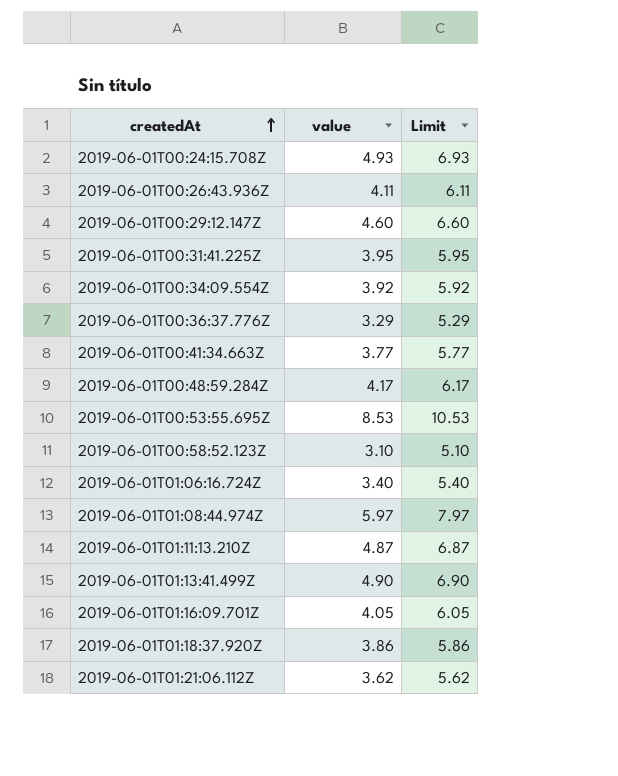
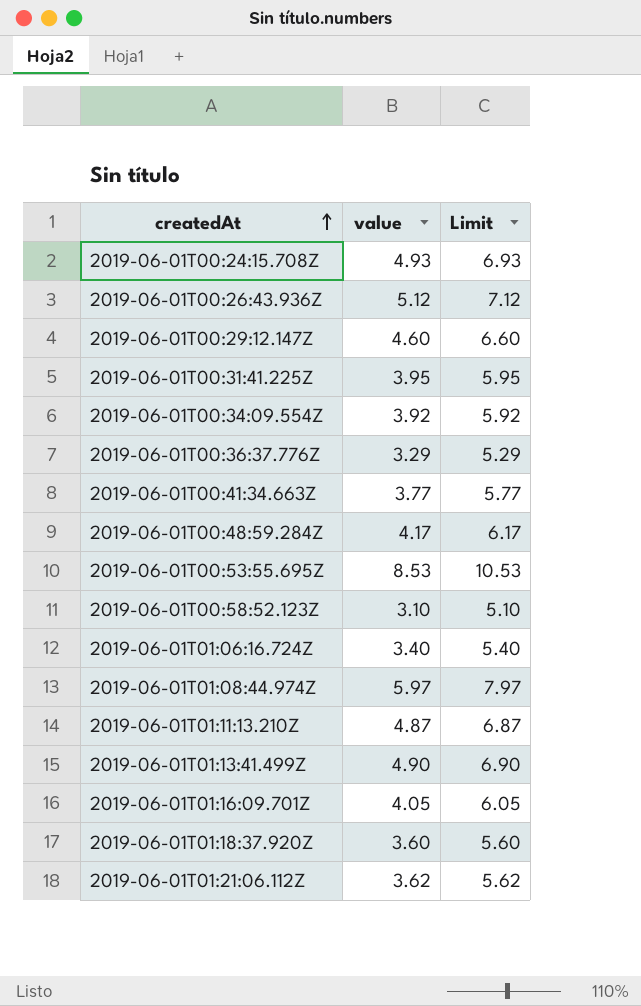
2019-06-01T00:26:43.936Z | value: 4.11 -> 5.12
2019-06-01T00:26:43.936Z | Limit: 6.11 -> 7.12
2019-06-01T01:18:37.920Z | value: 3.86 -> 3.60
2019-06-01T01:18:37.920Z | Limit: 5.86 -> 5.60

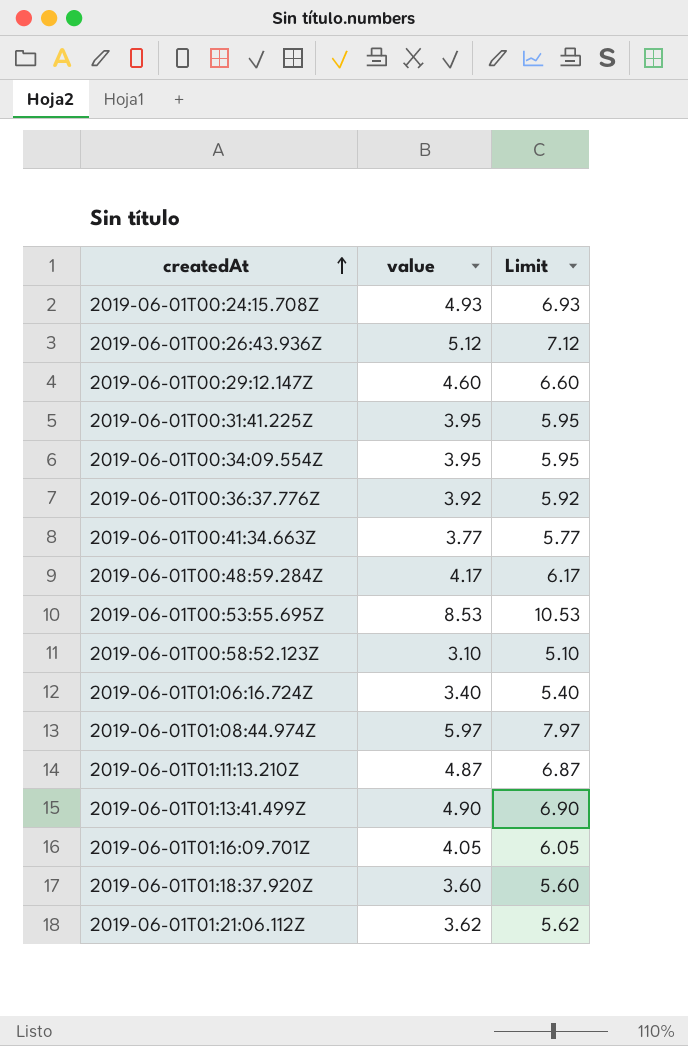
2019-06-01T00:34:09.554Z | value: 3.92 -> 3.95
2019-06-01T00:34:09.554Z | Limit: 5.92 -> 5.95
2019-06-01T00:36:37.776Z | value: 3.29 -> 3.92
2019-06-01T00:36:37.776Z | Limit: 5.29 -> 5.92

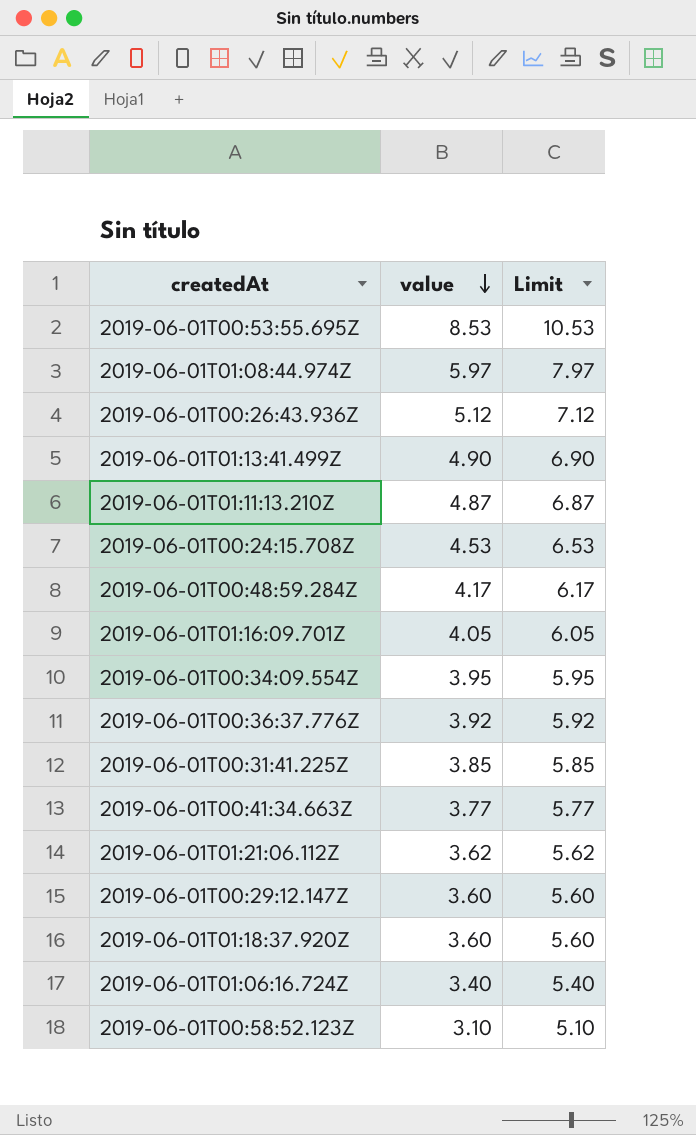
row order: createdAt ascending -> value descending
2019-06-01T00:24:15.708Z | value: 4.93 -> 4.53
2019-06-01T00:24:15.708Z | Limit: 6.93 -> 6.53
2019-06-01T00:31:41.225Z | value: 3.95 -> 3.85
2019-06-01T00:31:41.225Z | Limit: 5.95 -> 5.85
2019-06-01T00:29:12.147Z | value: 4.60 -> 3.60
2019-06-01T00:29:12.147Z | Limit: 6.60 -> 5.60

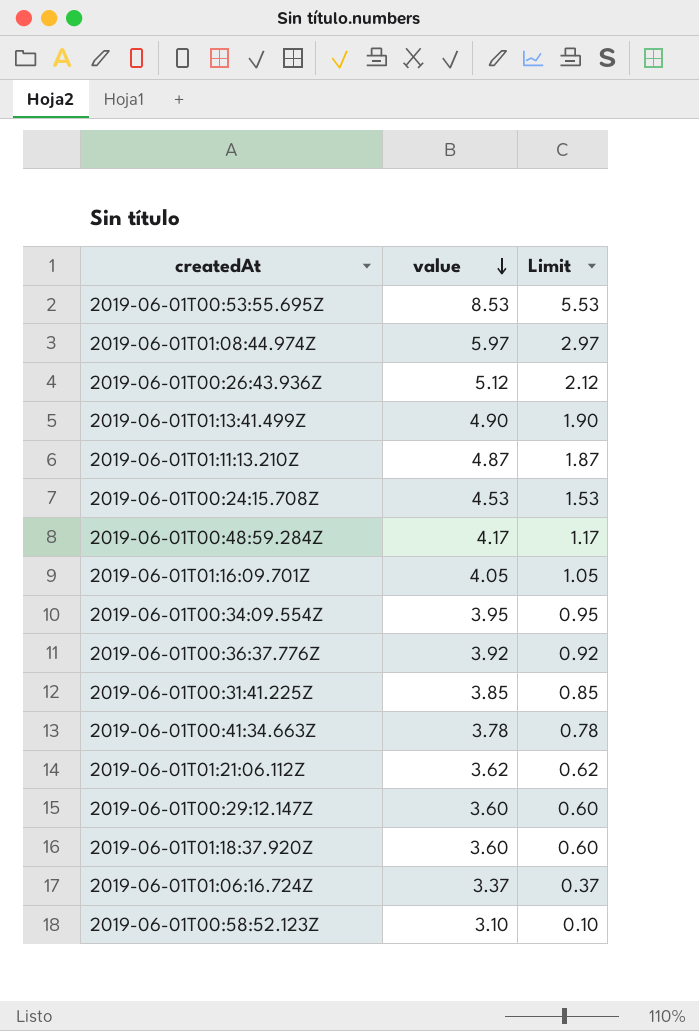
column Limit | formula: [value] + 2 -> [value] - 3
2019-06-01T00:41:34.663Z | value: 3.77 -> 3.78
2019-06-01T01:06:16.724Z | value: 3.40 -> 3.37

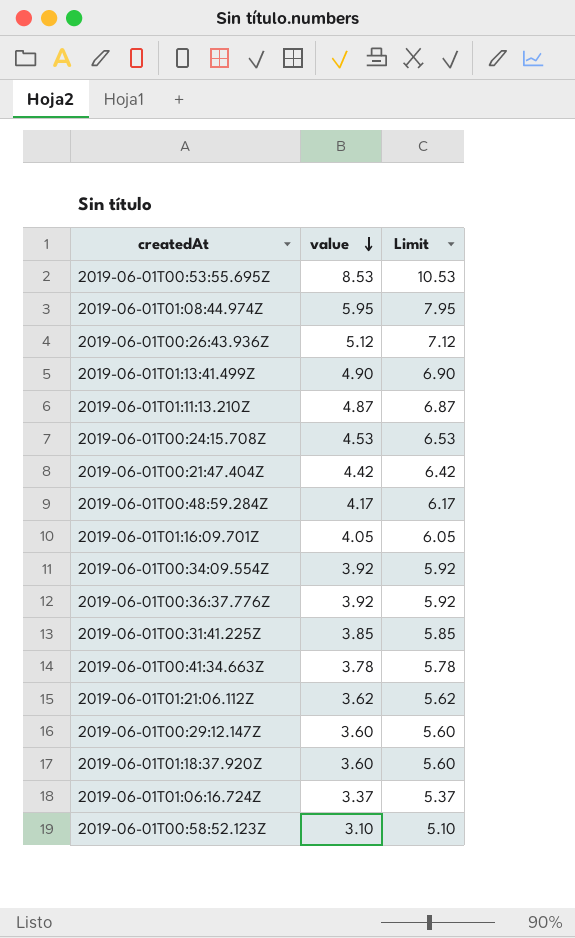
column Limit | formula: [value] - 3 -> [value] + 2
2019-06-01T01:08:44.974Z | value: 5.97 -> 5.95
row 2019-06-01T00:21:47.404Z: none -> 4.42 | 6.42
2019-06-01T00:34:09.554Z | value: 3.95 -> 3.92

